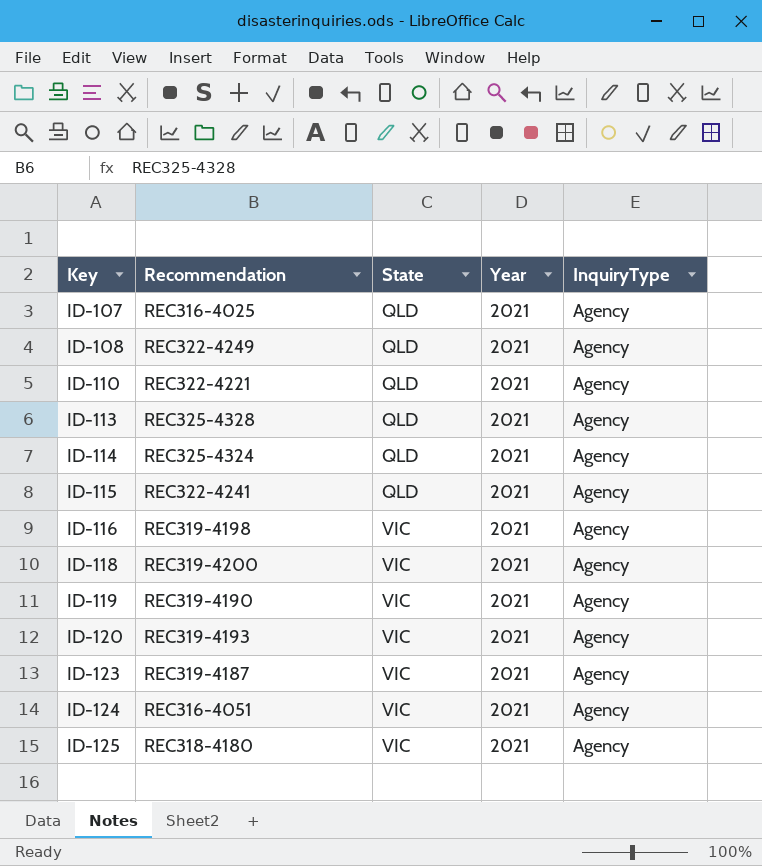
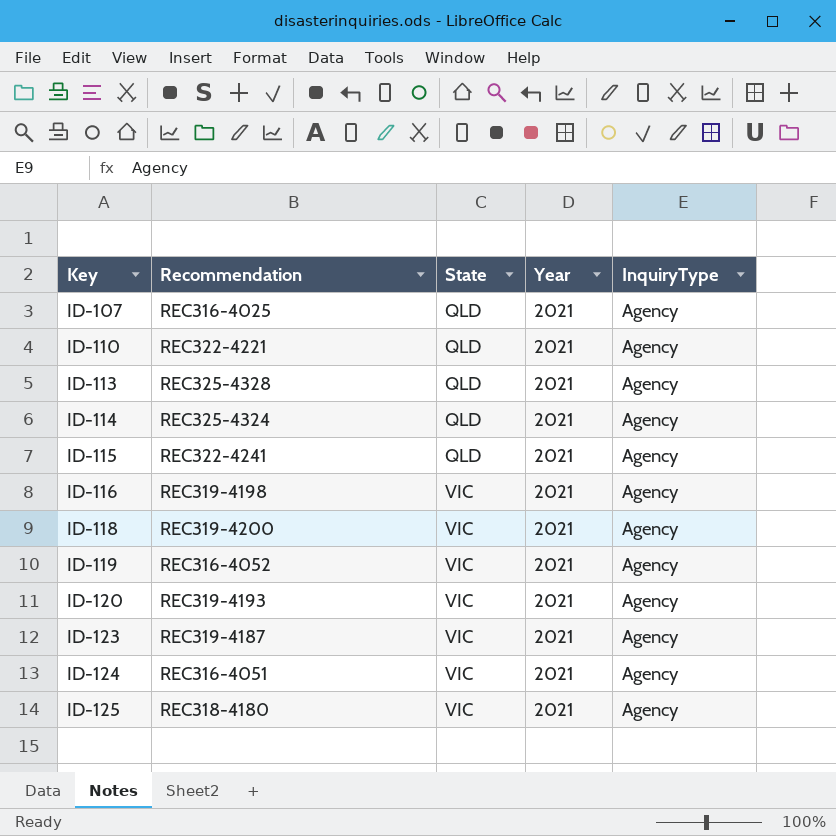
row ID-108: REC322-4249 | QLD | 2021 | Agency -> none
ID-119 | Recommendation: REC319-4190 -> REC316-4052

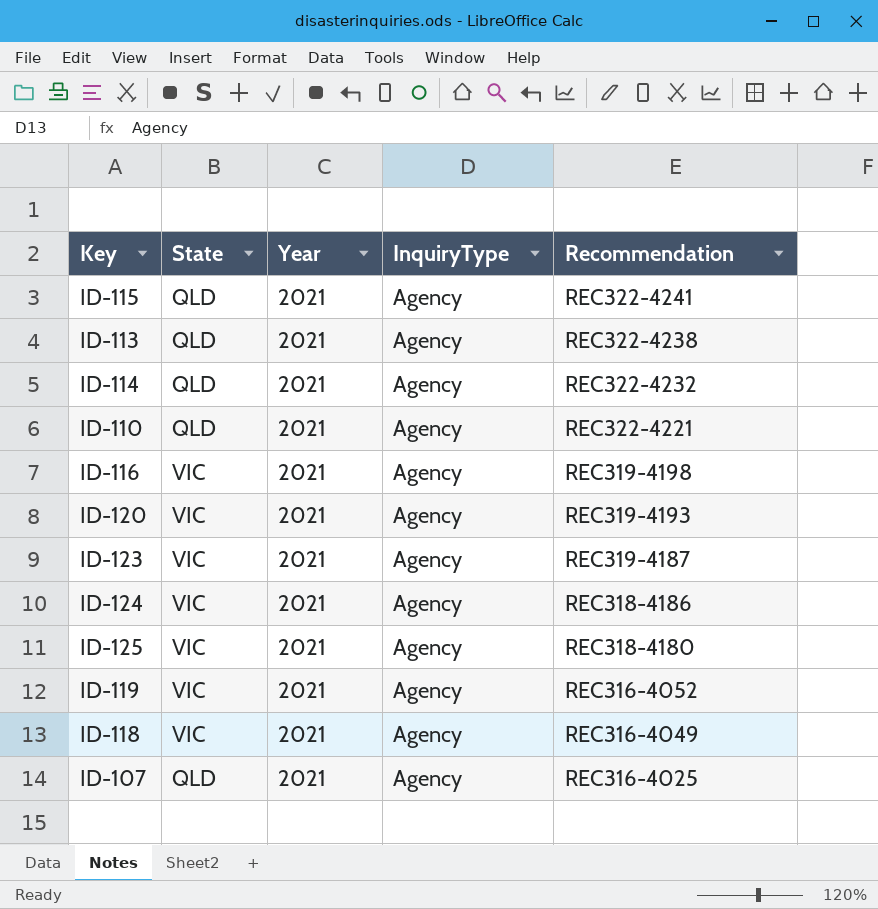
row order: Key ascending -> Recommendation descending
column Recommendation | position: 2 -> 5
ID-113 | Recommendation: REC325-4328 -> REC322-4238
ID-114 | Recommendation: REC325-4324 -> REC322-4232
ID-124 | Recommendation: REC316-4051 -> REC318-4186
ID-118 | Recommendation: REC319-4200 -> REC316-4049

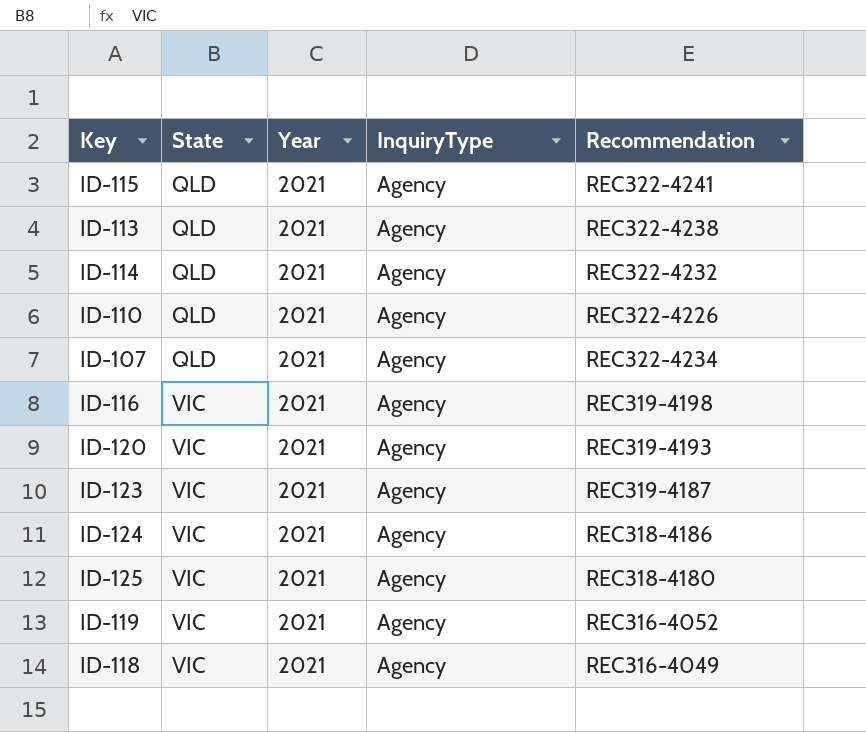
row order: Recommendation descending -> State ascending
ID-110 | Recommendation: REC322-4221 -> REC322-4226
ID-107 | Recommendation: REC316-4025 -> REC322-4234

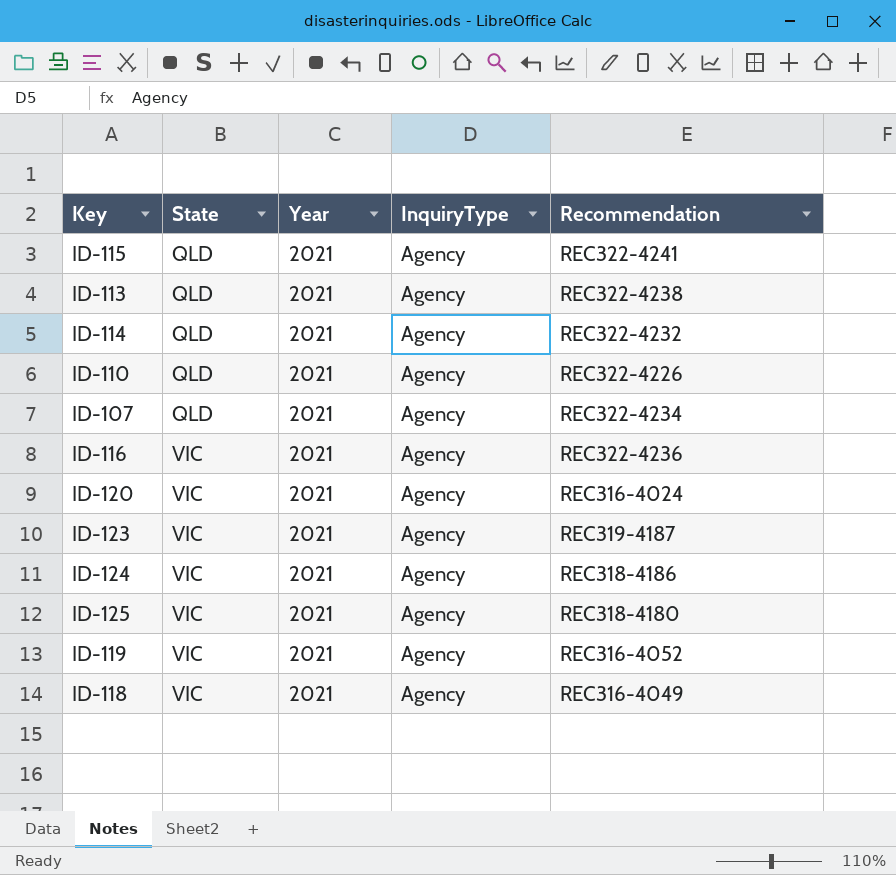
ID-116 | Recommendation: REC319-4198 -> REC322-4236
ID-120 | Recommendation: REC319-4193 -> REC316-4024

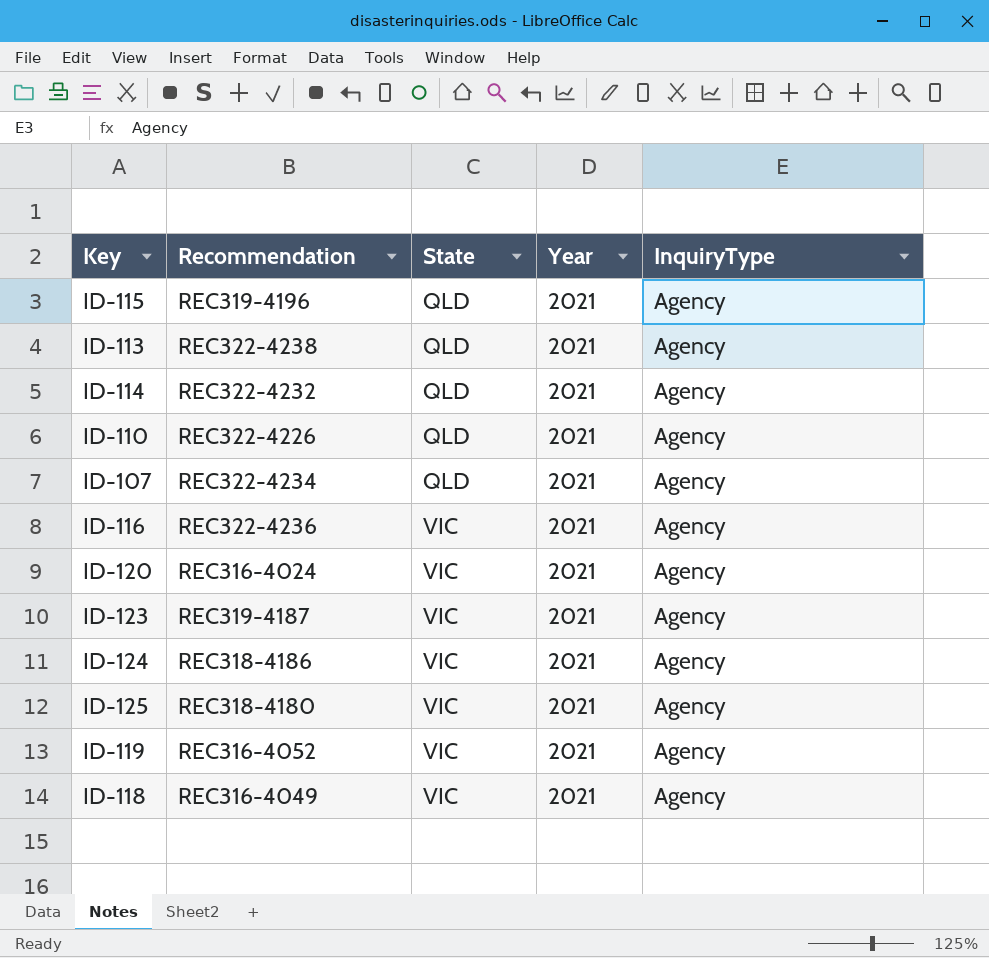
column Recommendation | position: 5 -> 2
ID-115 | Recommendation: REC322-4241 -> REC319-4196

